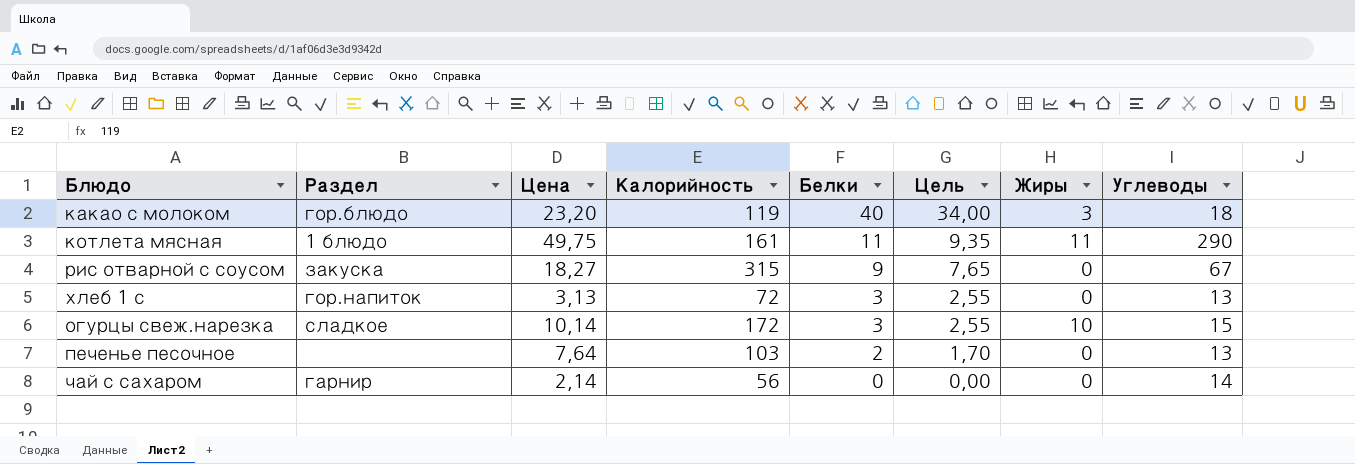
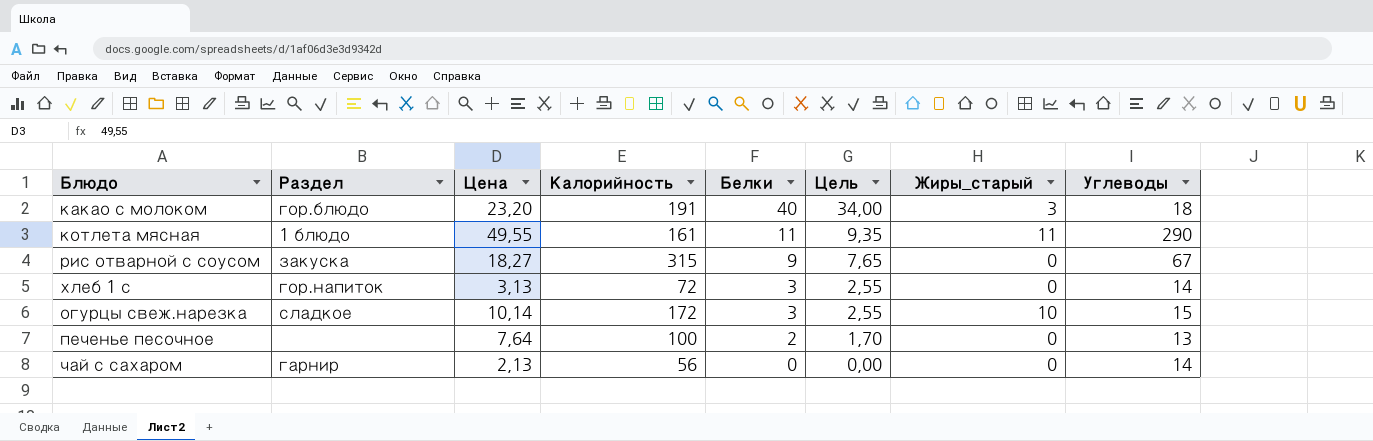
column name: Жиры -> Жиры_старый
какао с молоком | Калорийность: 119 -> 191
котлета мясная | Цена: 49,75 -> 49,55
хлеб 1 с | Углеводы: 13 -> 14
печенье песочное | Калорийность: 103 -> 100
чай с сахаром | Цена: 2,14 -> 2,13

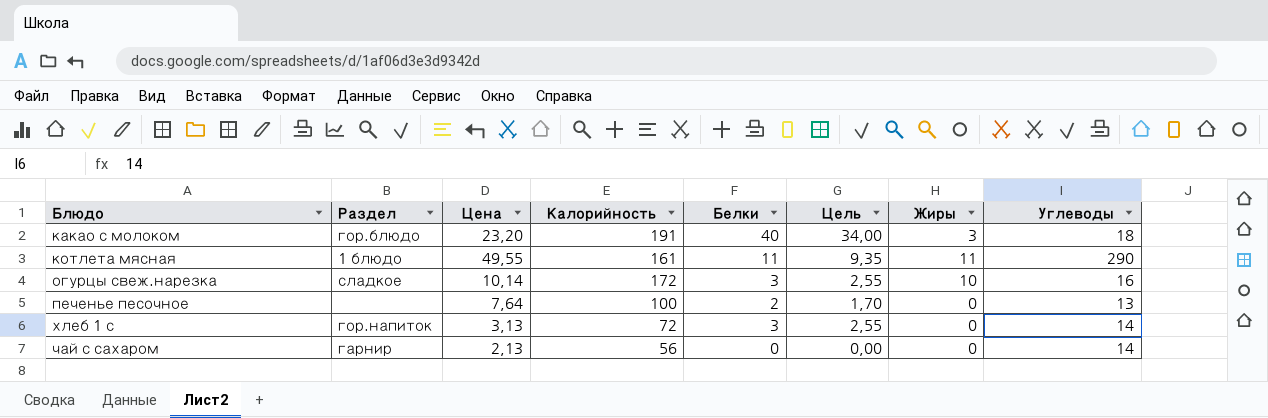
row order: Белки descending -> Блюдо ascending
column name: Жиры_старый -> Жиры
row рис отварной с соусом: закуска | 18,27 | 315 | 9 | 7,65 | 0 | 67 -> none
огурцы свеж.нарезка | Углеводы: 15 -> 16

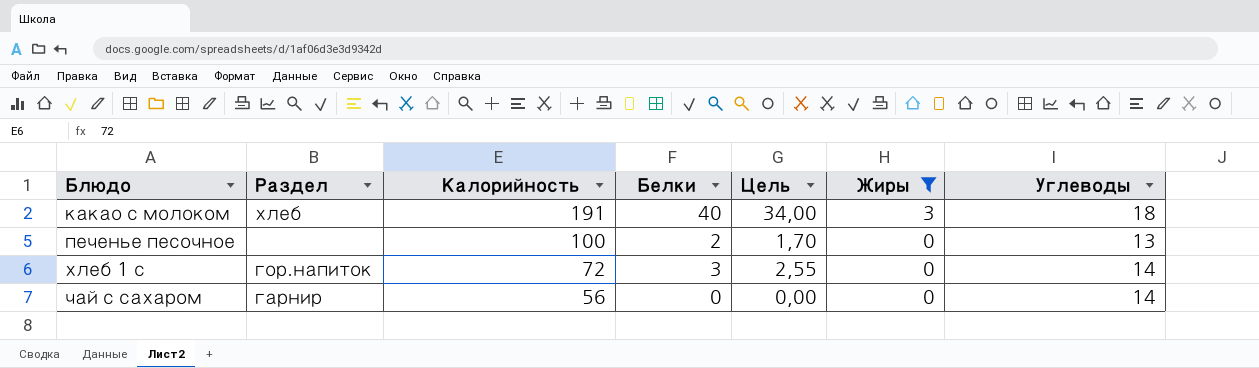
filter: none -> Жиры <= 3
column Цена | position: 3 -> none
какао с молоком | Раздел: гор.блюдо -> хлеб

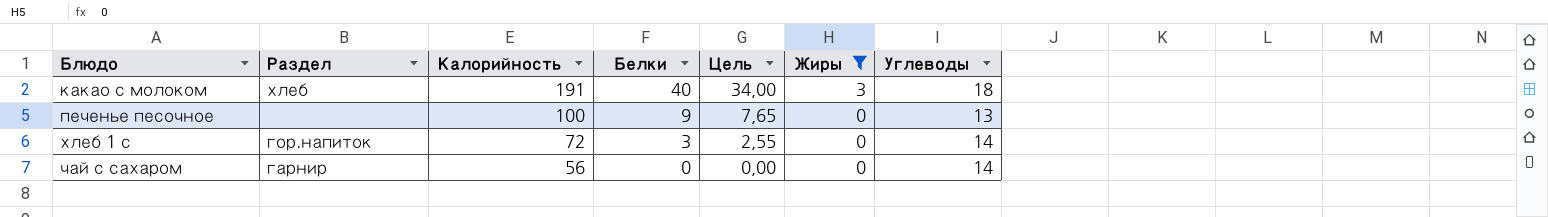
печенье песочное | Белки: 2 -> 9
печенье песочное | Цель: 1,70 -> 7,65

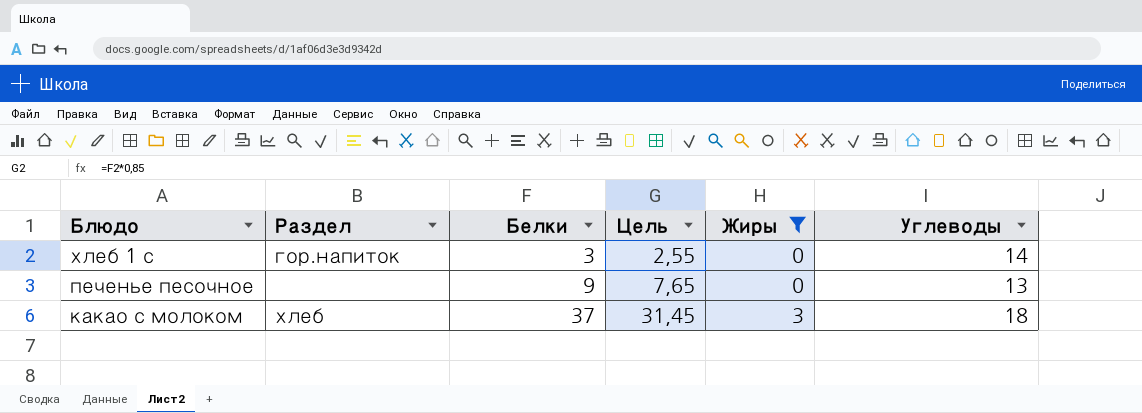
row order: Блюдо ascending -> Блюдо descending
column Калорийность | position: 3 -> none
row чай с сахаром: гарнир | 56 | 0 | 0,00 | 0 | 14 -> none
какао с молоком | Белки: 40 -> 37
какао с молоком | Цель: 34,00 -> 31,45

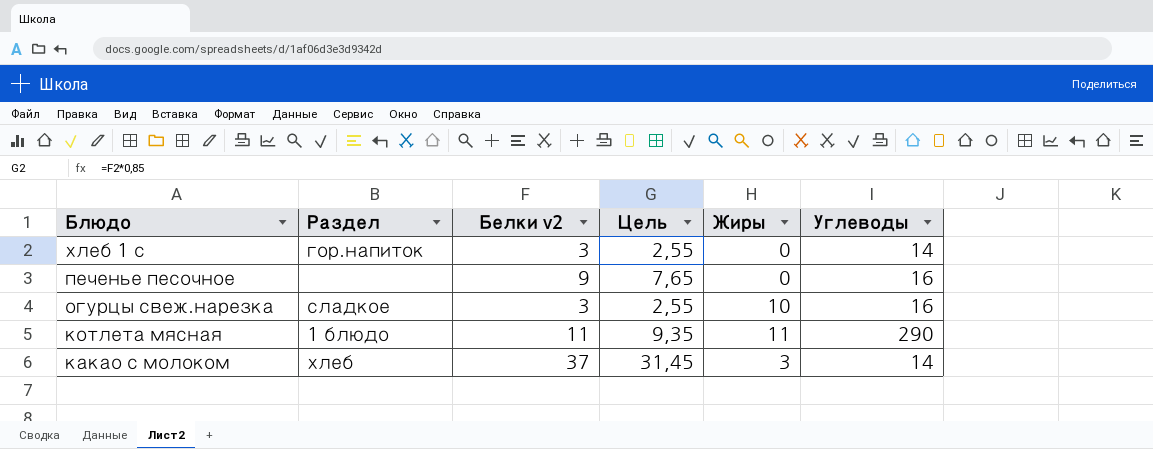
filter: Жиры <= 3 -> none
column name: Белки -> Белки v2
печенье песочное | Углеводы: 13 -> 16
какао с молоком | Углеводы: 18 -> 14

